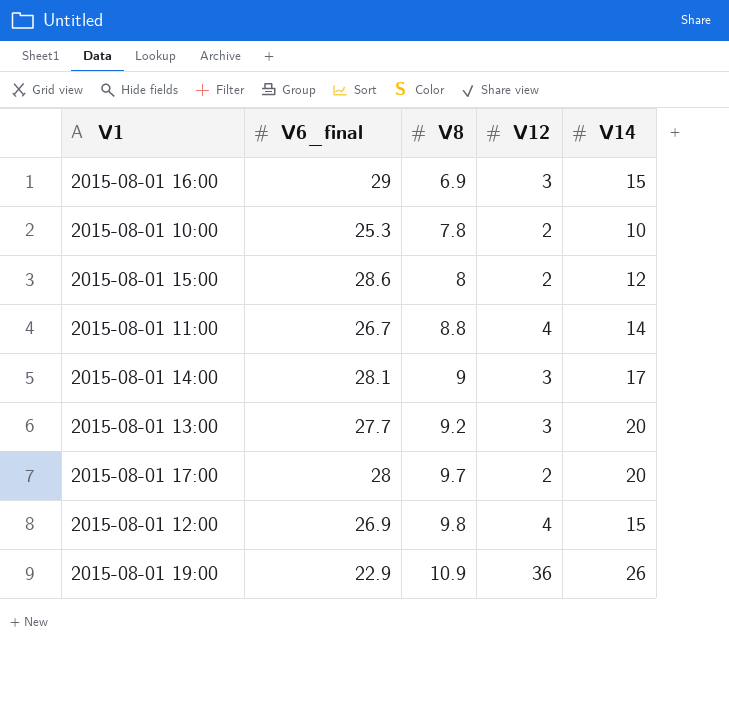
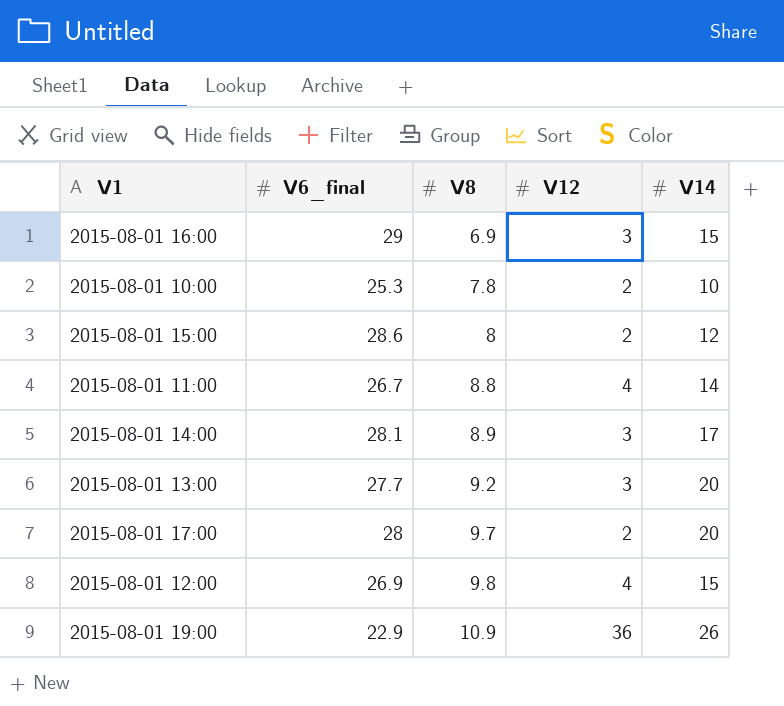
2015-08-01 14:00 | V8: 9 -> 8.9

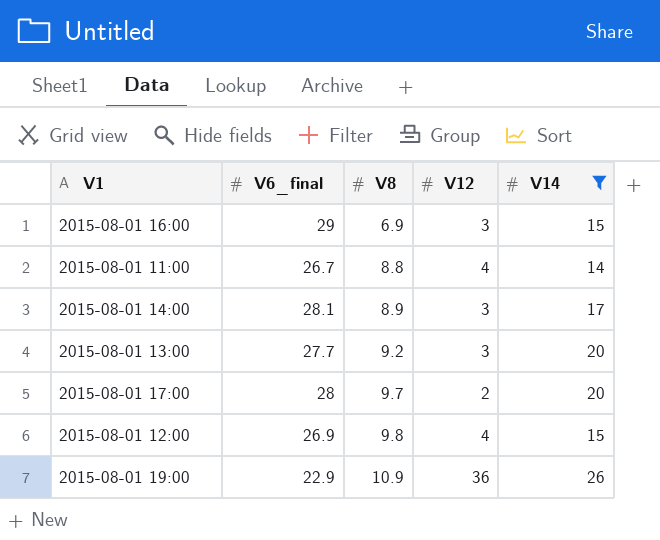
filter: none -> V14 >= 14

